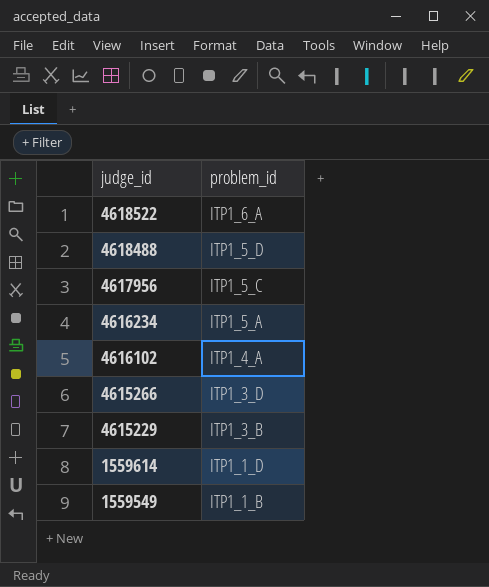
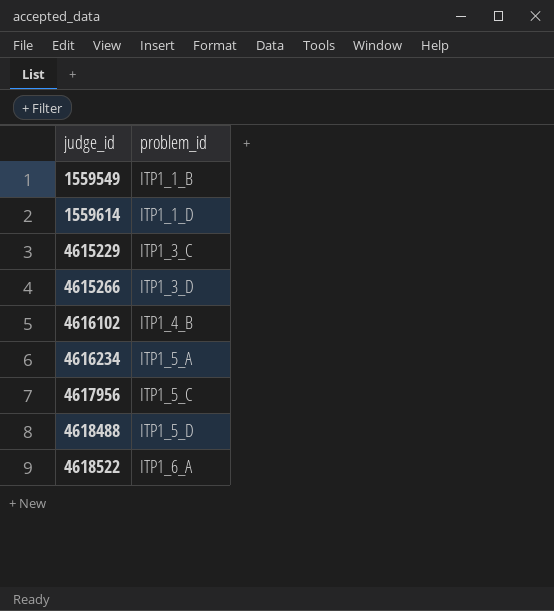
row order: judge_id descending -> judge_id ascending
4615229 | problem_id: ITP1_3_B -> ITP1_3_C
4616102 | problem_id: ITP1_4_A -> ITP1_4_B

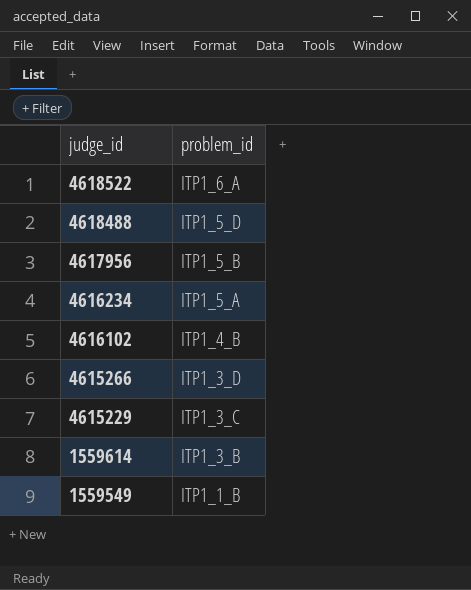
row order: judge_id ascending -> judge_id descending
4617956 | problem_id: ITP1_5_C -> ITP1_5_B
1559614 | problem_id: ITP1_1_D -> ITP1_3_B

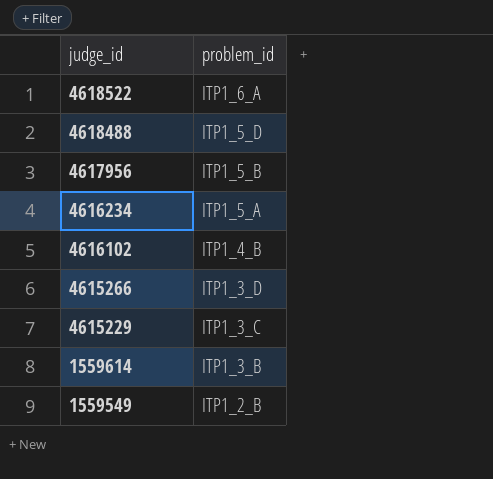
1559549 | problem_id: ITP1_1_B -> ITP1_2_B

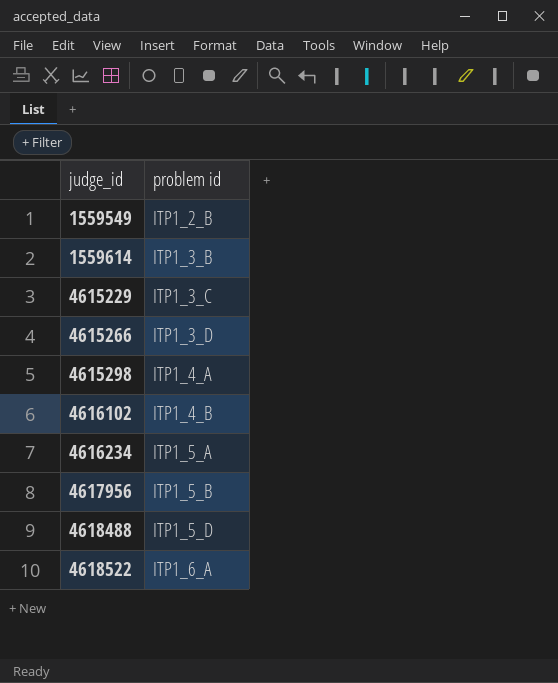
row order: judge_id descending -> judge_id ascending
column name: problem_id -> problem id
row 4615298: none -> ITP1_4_A

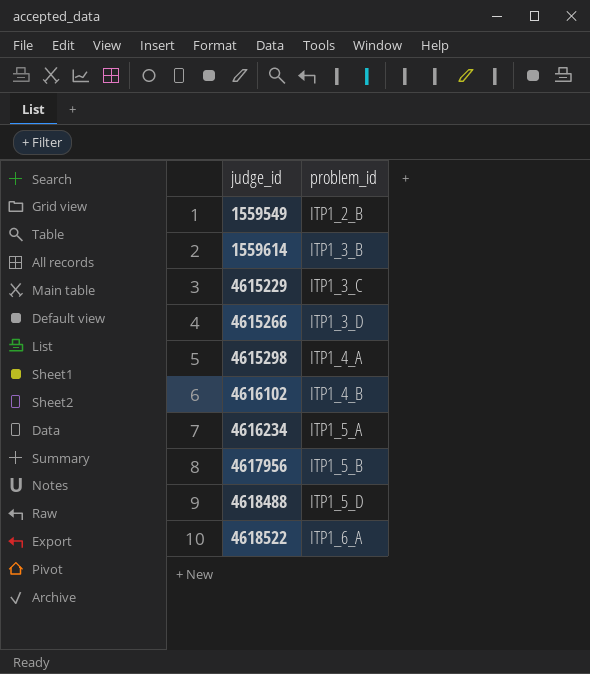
column name: problem id -> problem_id

